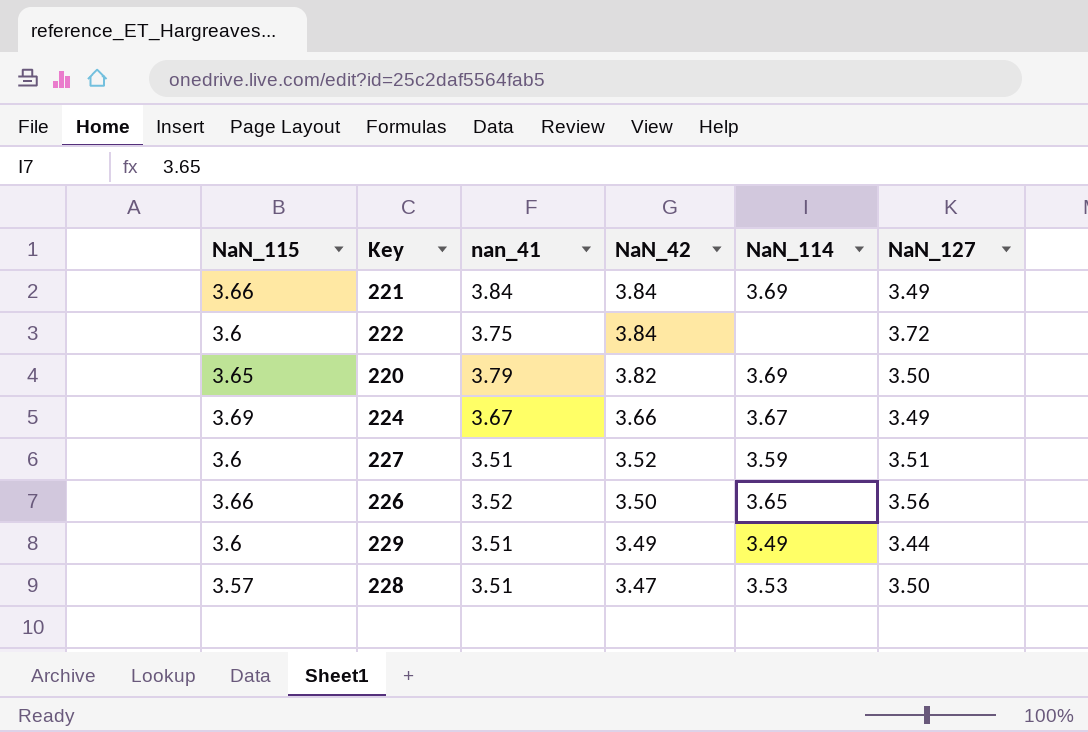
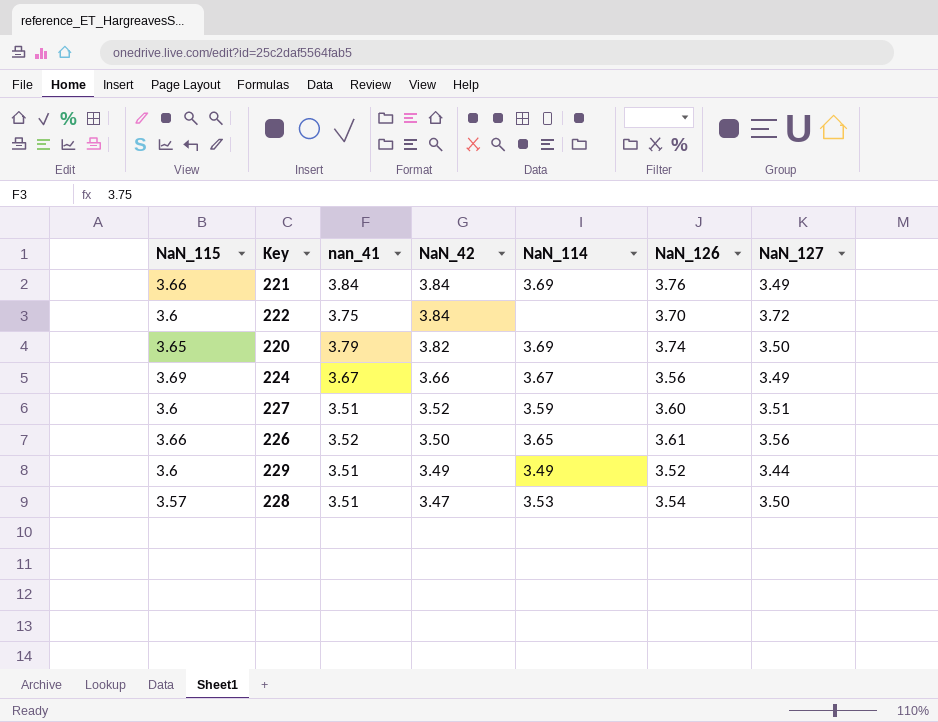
column NaN_126 | position: none -> 6

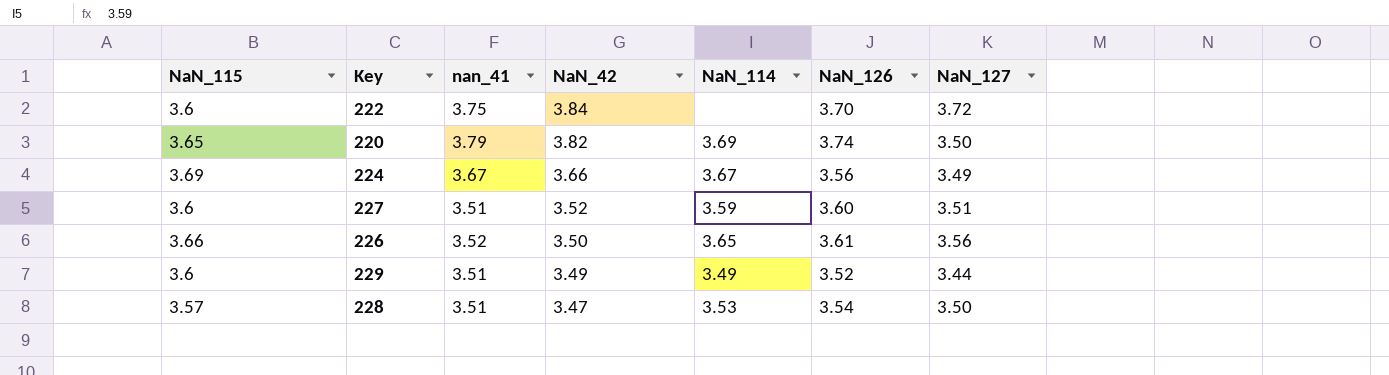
row 221: 3.66 | 3.84 | 3.84 | 3.69 | 3.76 | 3.49 -> none

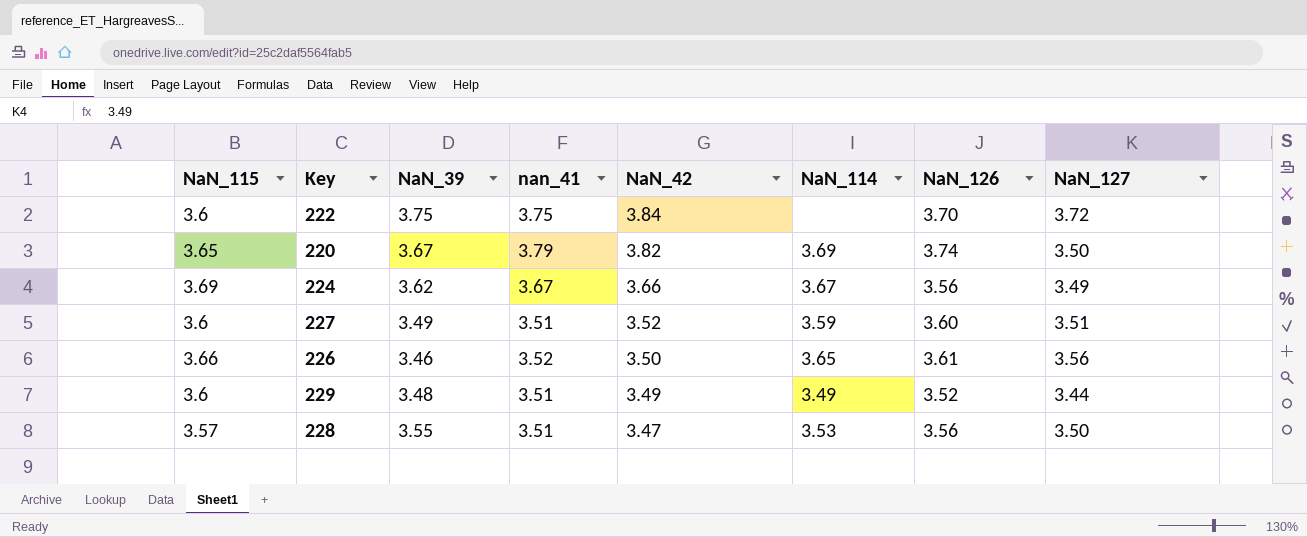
column NaN_39 | position: none -> 3
228 | NaN_126: 3.54 -> 3.56

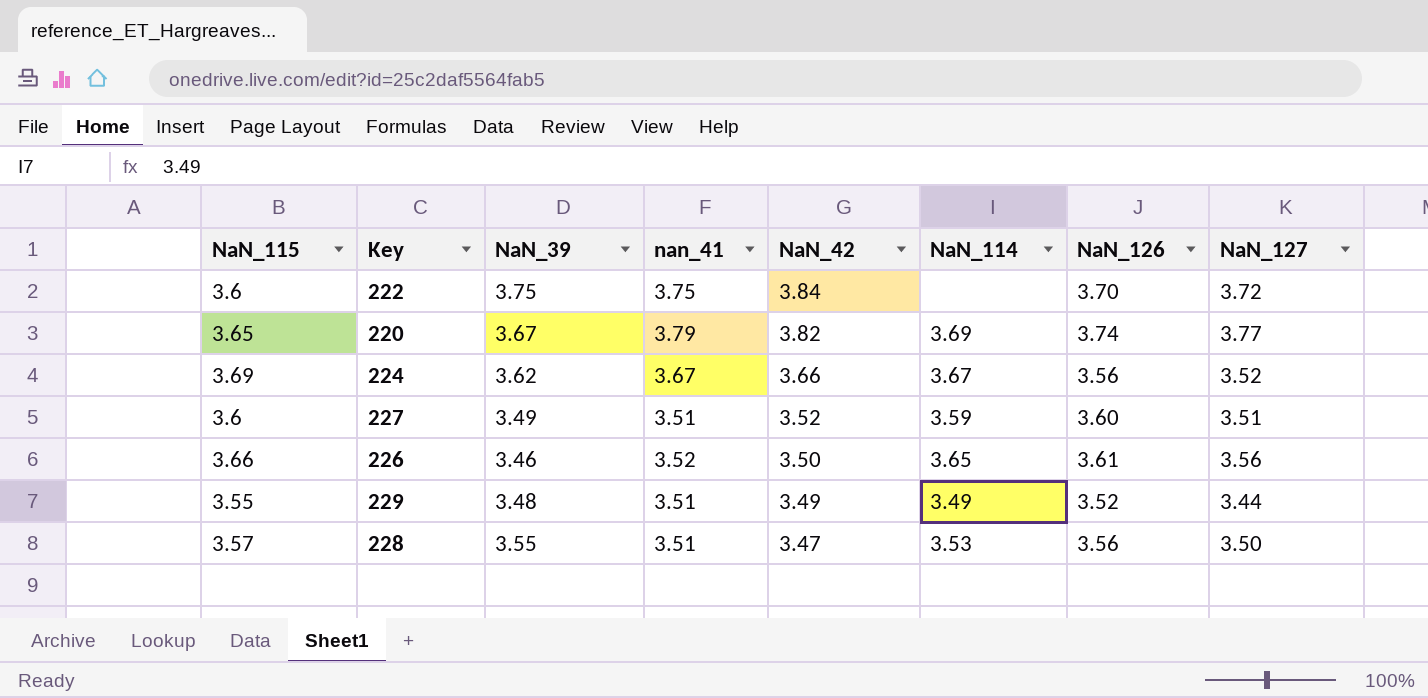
220 | NaN_127: 3.50 -> 3.77
224 | NaN_127: 3.49 -> 3.52
229 | NaN_115: 3.6 -> 3.55

